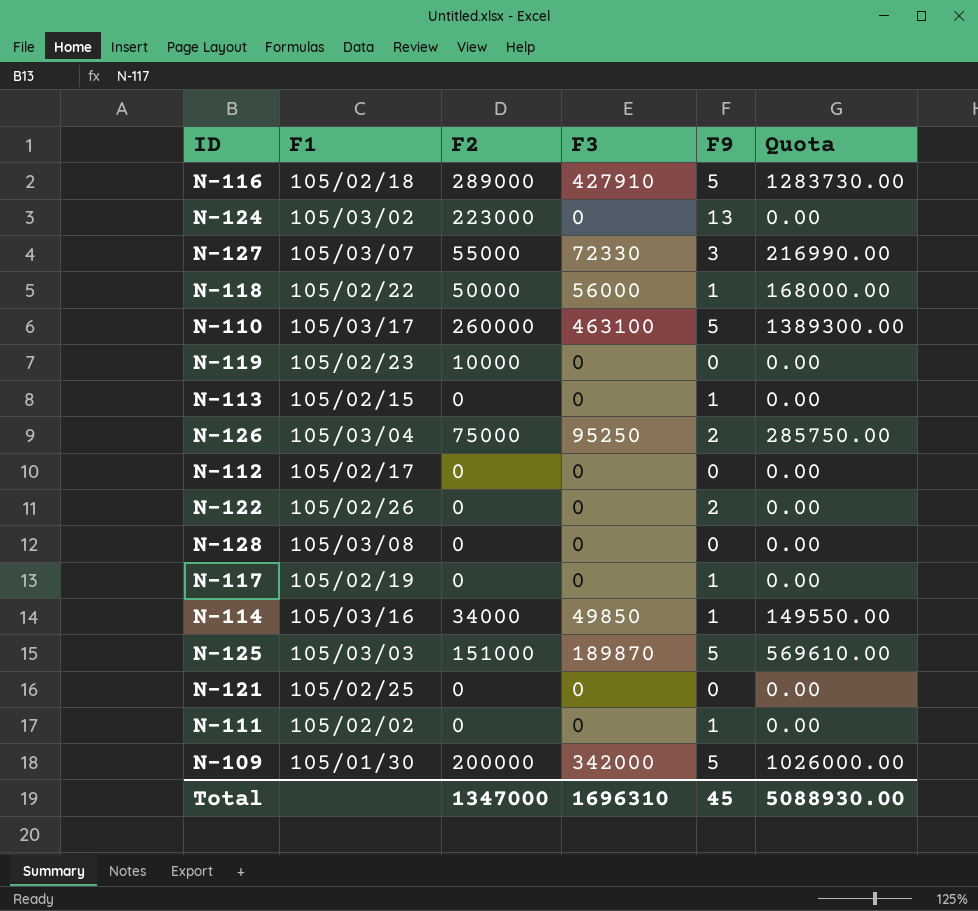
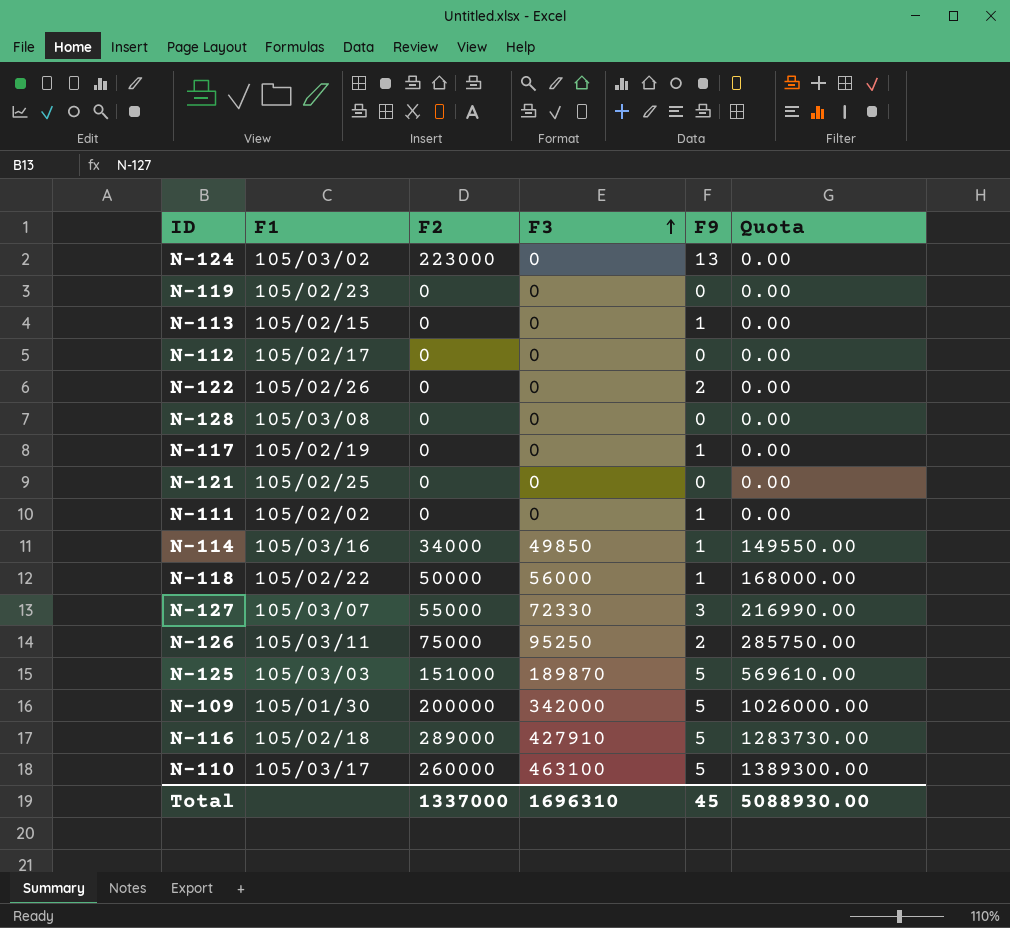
row order: none -> F3 ascending
N-119 | F2: 10000 -> 0
N-126 | F1: 105/03/04 -> 105/03/11
Total | F2: 1347000 -> 1337000

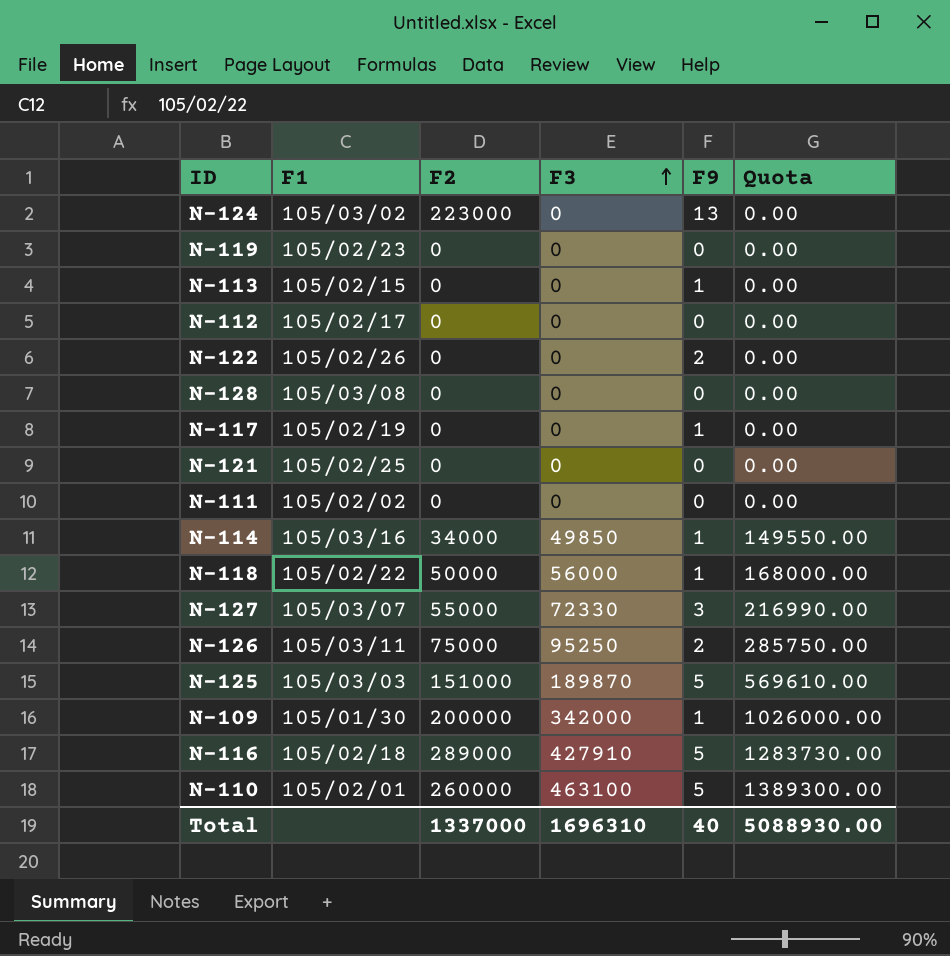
N-111 | F9: 1 -> 0
N-109 | F9: 5 -> 1
N-110 | F1: 105/03/17 -> 105/02/01
Total | F9: 45 -> 40

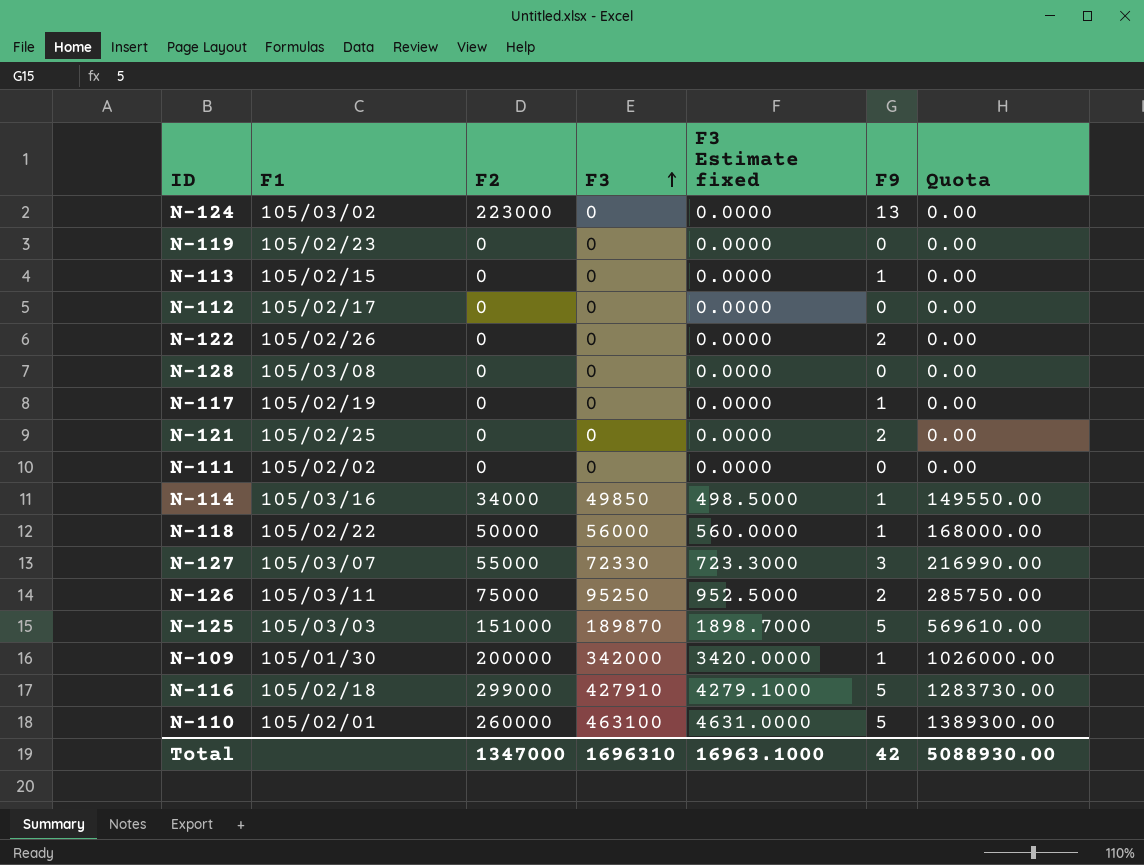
column F3 Estimate fixed | formula: none -> [F3] * 0.01
N-121 | F9: 0 -> 2
N-116 | F2: 289000 -> 299000
Total | F2: 1337000 -> 1347000
Total | F9: 40 -> 42

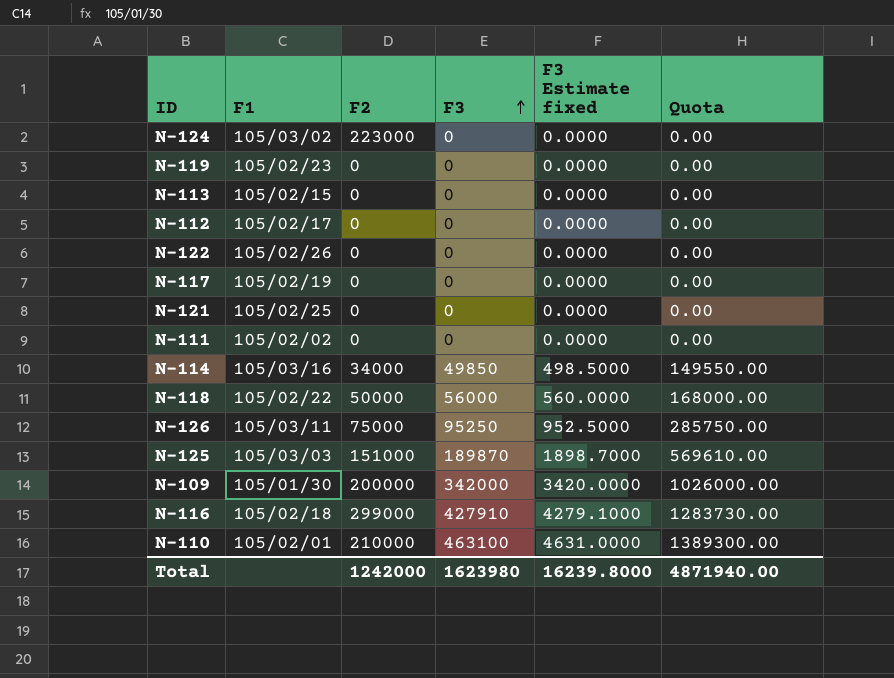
column F9 | position: 6 -> none
row N-128: 105/03/08 | 0 | 0 | 0.0000 | 0 | 0.00 -> none
row N-127: 105/03/07 | 55000 | 72330 | 723.3000 | 3 | 216990.00 -> none
N-110 | F2: 260000 -> 210000
Total | F2: 1347000 -> 1242000
Total | F3: 1696310 -> 1623980
Total | F3 Estimate fixed: 16963.1000 -> 16239.8000
Total | Quota: 5088930.00 -> 4871940.00

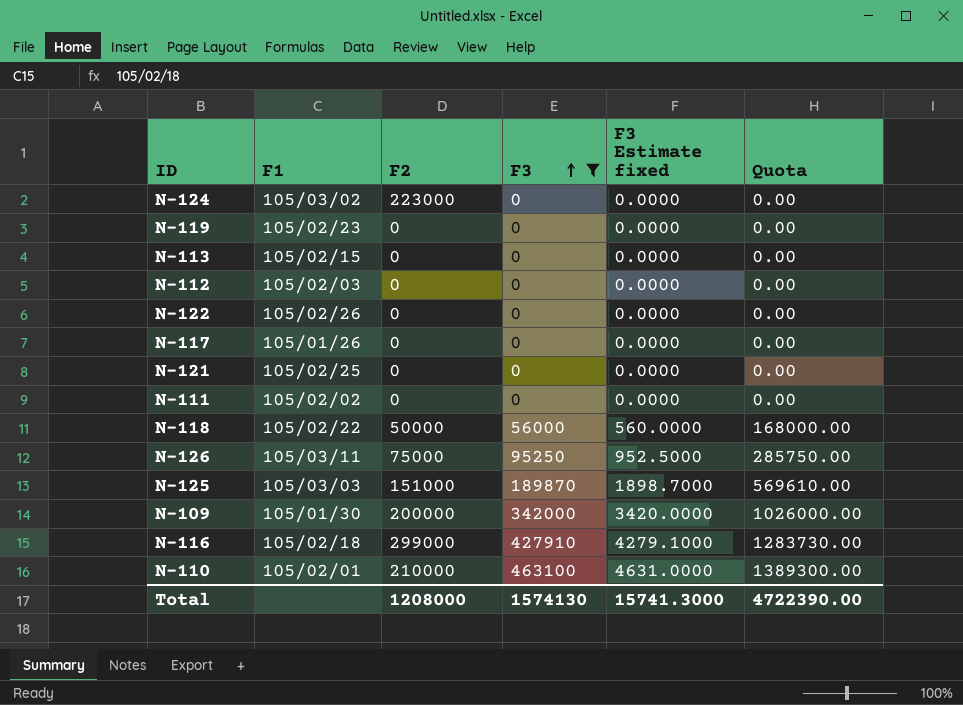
filter: none -> F3 != 49850
N-112 | F1: 105/02/17 -> 105/02/03
N-117 | F1: 105/02/19 -> 105/01/26
Total | F2: 1242000 -> 1208000
Total | F3: 1623980 -> 1574130
Total | F3 Estimate fixed: 16239.8000 -> 15741.3000
Total | Quota: 4871940.00 -> 4722390.00

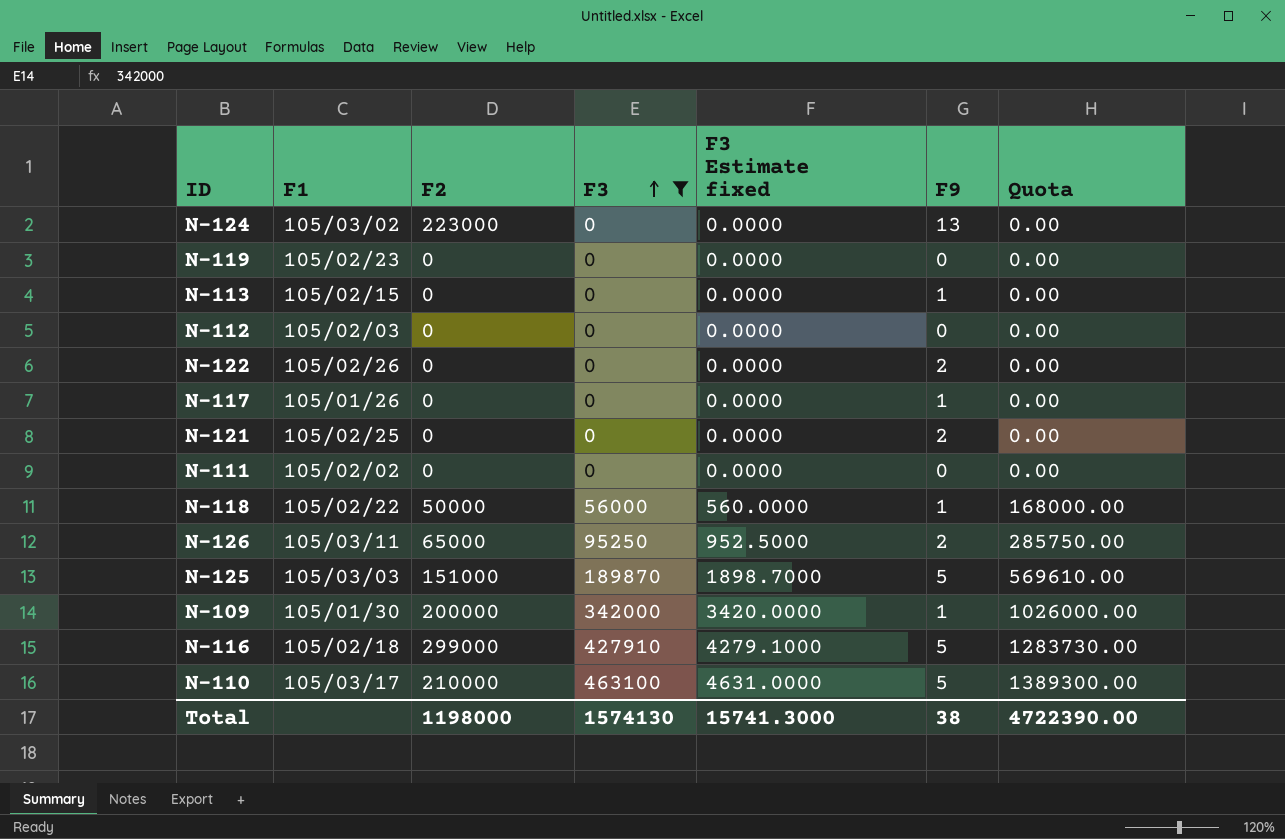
column F9 | position: none -> 6
N-126 | F2: 75000 -> 65000
N-110 | F1: 105/02/01 -> 105/03/17
Total | F2: 1208000 -> 1198000

